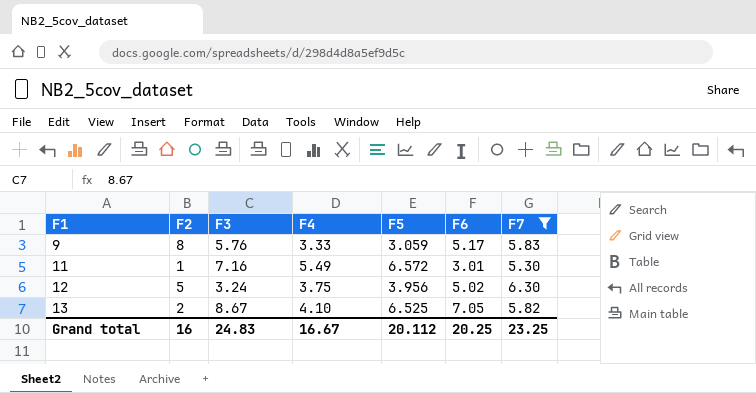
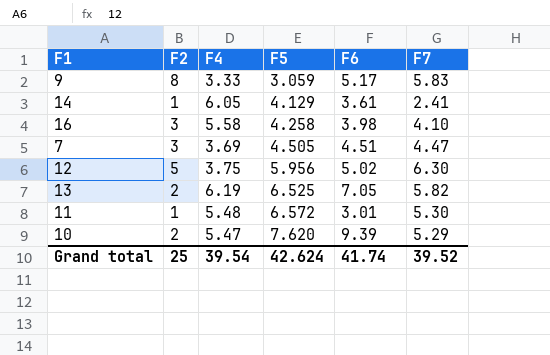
filter: F7 >= 5.30 -> none
row order: F1 ascending -> F5 ascending
column F3 | position: 3 -> none
12 | F5: 3.956 -> 5.956
13 | F4: 4.10 -> 6.19
11 | F4: 5.49 -> 5.48
Grand total | F2: 16 -> 25
Grand total | F4: 16.67 -> 39.54
Grand total | F5: 20.112 -> 42.624
Grand total | F6: 20.25 -> 41.74
Grand total | F7: 23.25 -> 39.52

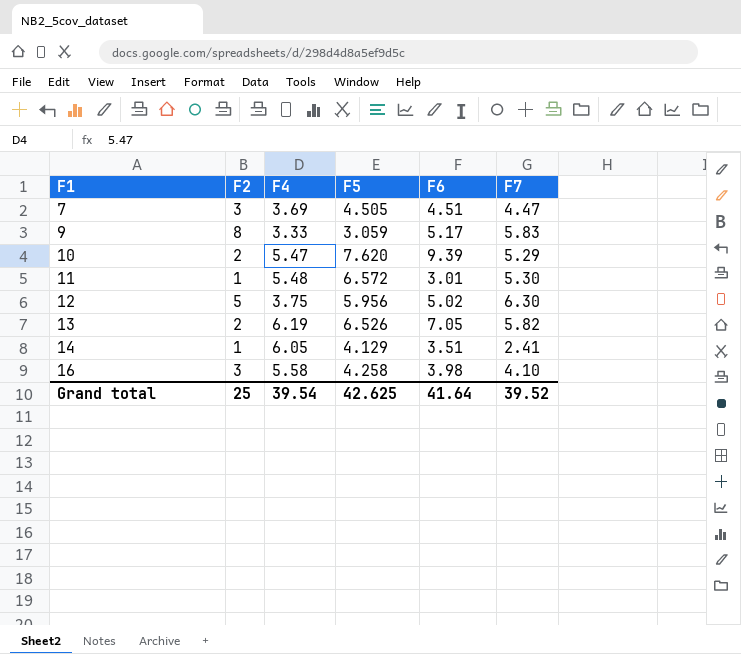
row order: F5 ascending -> F1 ascending
13 | F5: 6.525 -> 6.526
14 | F6: 3.61 -> 3.51
Grand total | F5: 42.624 -> 42.625
Grand total | F6: 41.74 -> 41.64

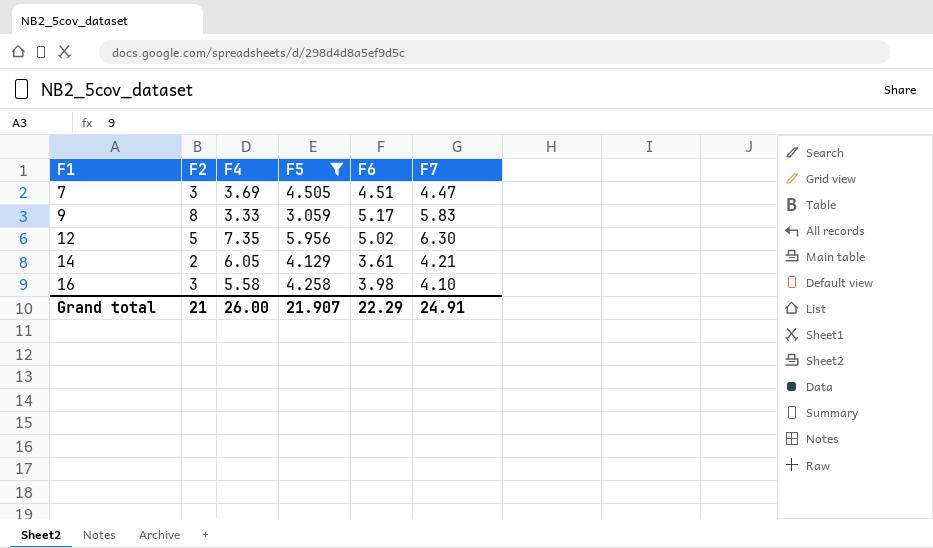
filter: none -> F5 <= 5.956
12 | F4: 3.75 -> 7.35
14 | F2: 1 -> 2
14 | F6: 3.51 -> 3.61
14 | F7: 2.41 -> 4.21
Grand total | F2: 25 -> 21
Grand total | F4: 39.54 -> 26.00
Grand total | F5: 42.625 -> 21.907
Grand total | F6: 41.64 -> 22.29
Grand total | F7: 39.52 -> 24.91

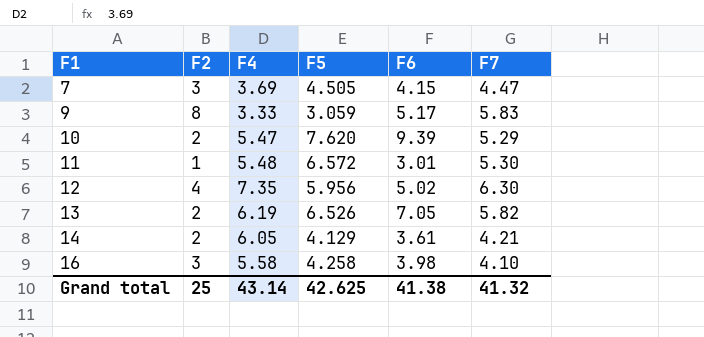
filter: F5 <= 5.956 -> none
7 | F6: 4.51 -> 4.15
12 | F2: 5 -> 4
Grand total | F2: 21 -> 25
Grand total | F4: 26.00 -> 43.14
Grand total | F5: 21.907 -> 42.625
Grand total | F6: 22.29 -> 41.38
Grand total | F7: 24.91 -> 41.32

